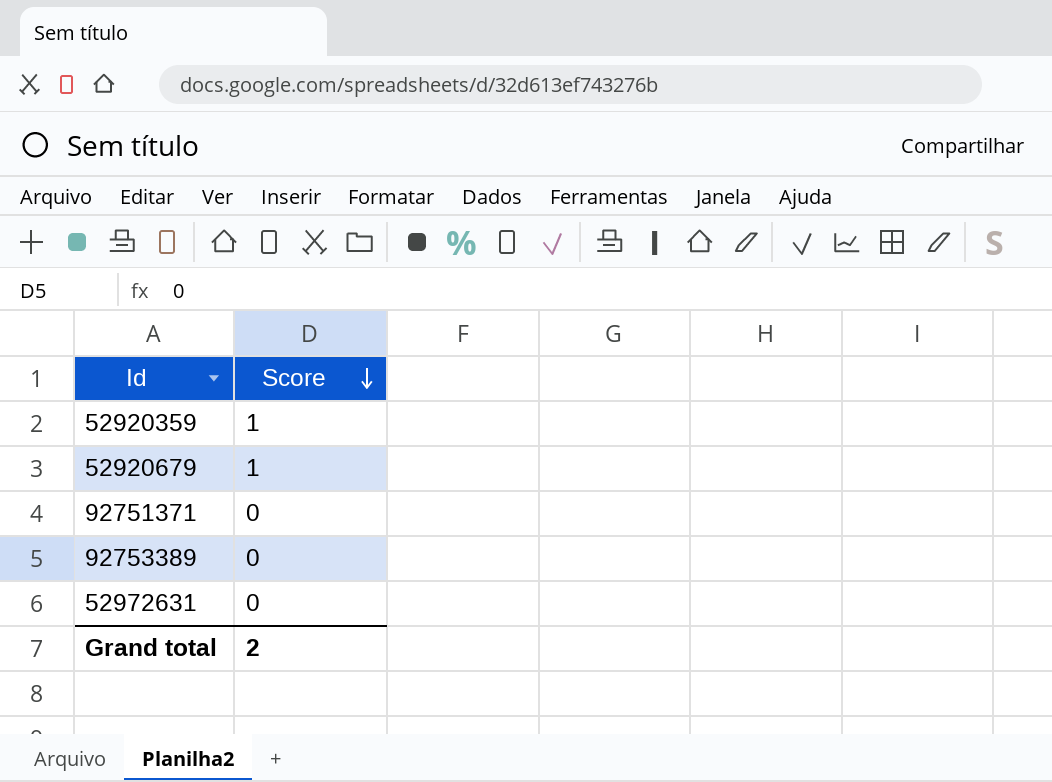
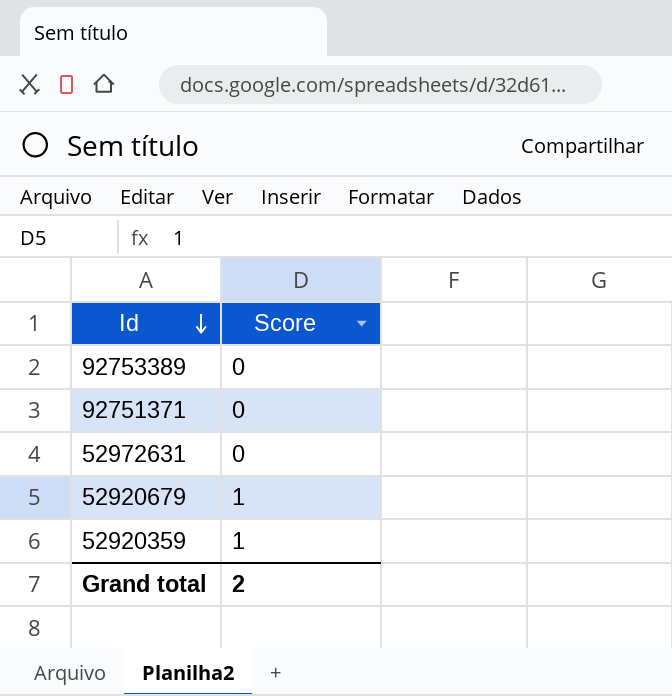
row order: Score descending -> Id descending

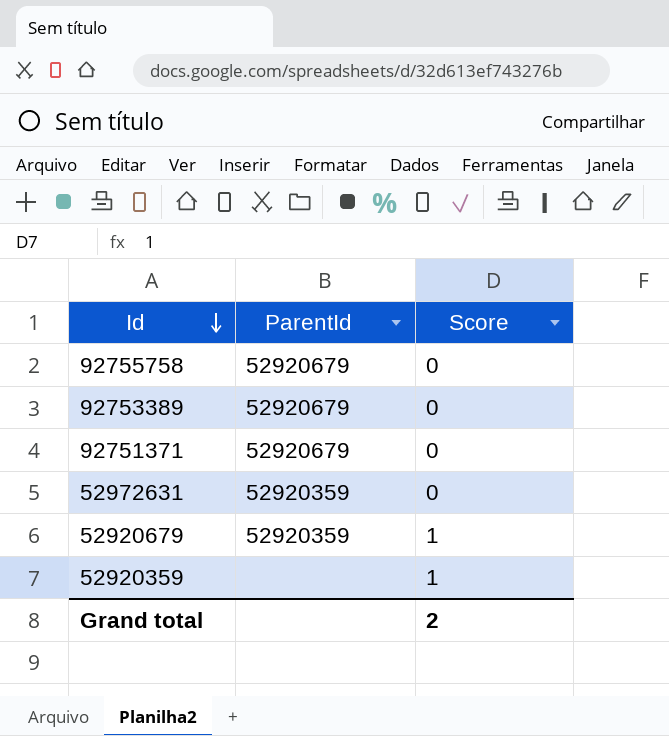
column ParentId | position: none -> 2
row 92755758: none -> 52920679 | 0

